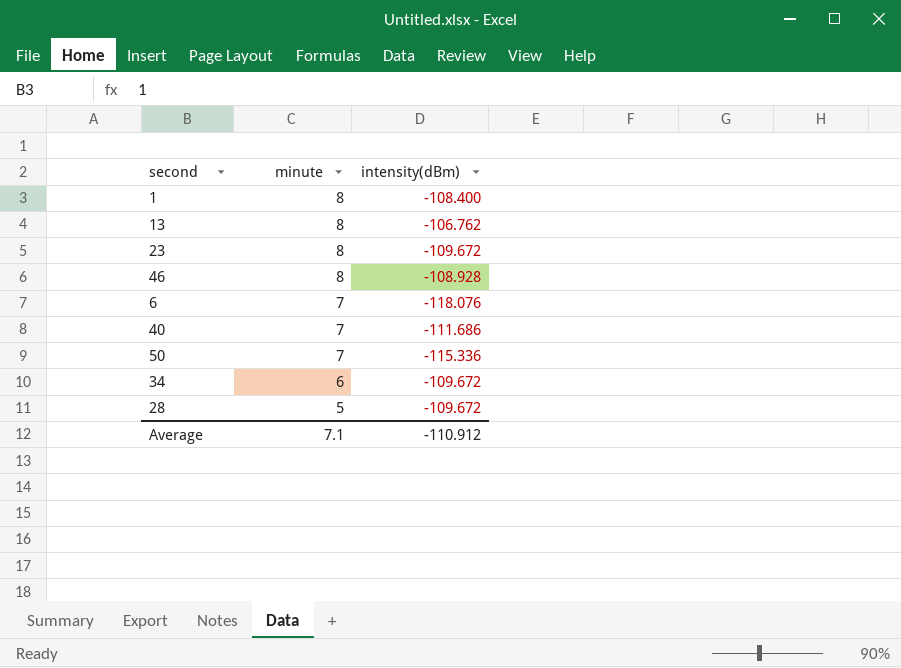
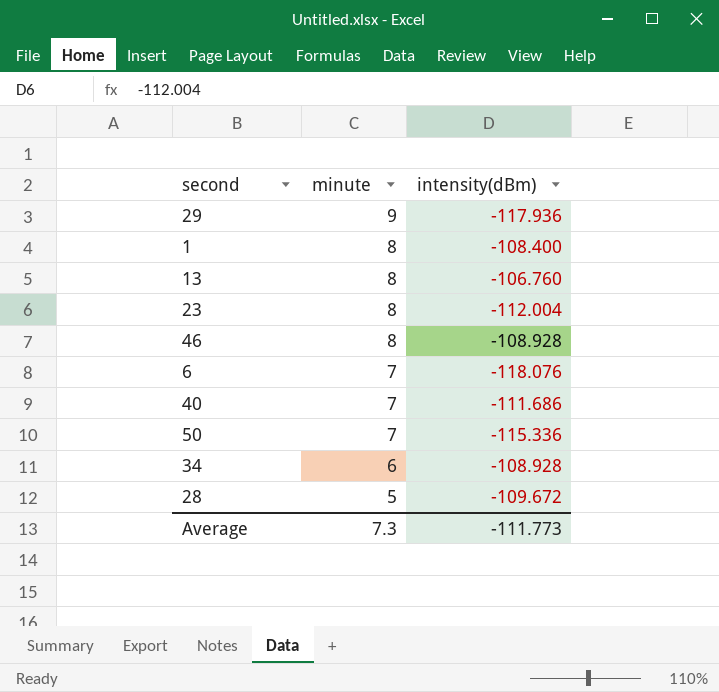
row 29: none -> 9 | -117.936
13 | intensity(dBm): -106.762 -> -106.760
23 | intensity(dBm): -109.672 -> -112.004
34 | intensity(dBm): -109.672 -> -108.928
Average | minute: 7.1 -> 7.3
Average | intensity(dBm): -110.912 -> -111.773

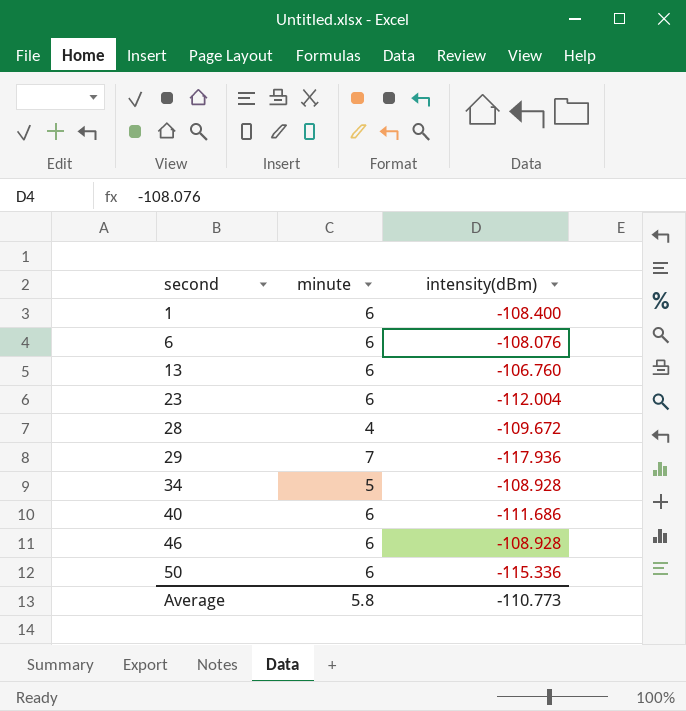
row order: minute descending -> second ascending
1 | minute: 8 -> 6
6 | minute: 7 -> 6
6 | intensity(dBm): -118.076 -> -108.076
13 | minute: 8 -> 6
23 | minute: 8 -> 6
28 | minute: 5 -> 4
29 | minute: 9 -> 7
34 | minute: 6 -> 5
40 | minute: 7 -> 6
46 | minute: 8 -> 6
50 | minute: 7 -> 6
Average | minute: 7.3 -> 5.8
Average | intensity(dBm): -111.773 -> -110.773

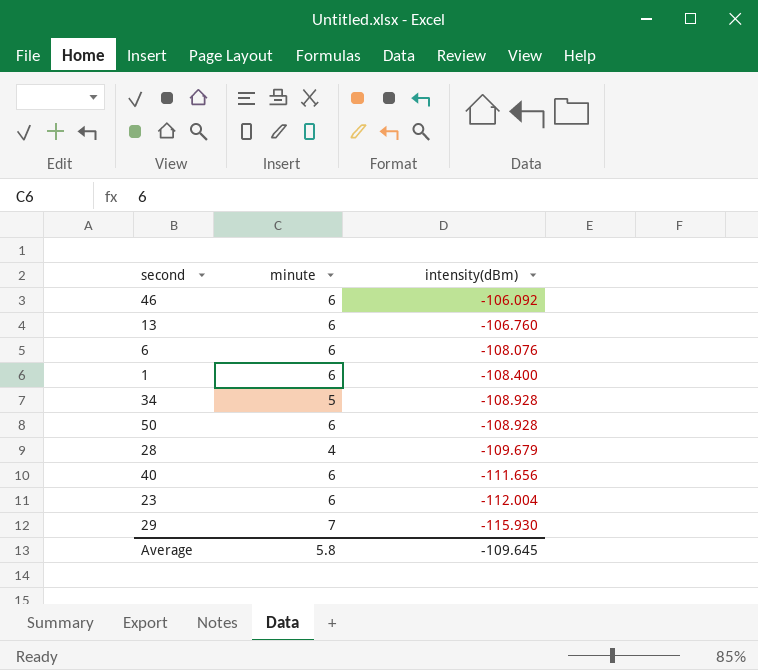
row order: second ascending -> intensity(dBm) descending
46 | intensity(dBm): -108.928 -> -106.092
50 | intensity(dBm): -115.336 -> -108.928
28 | intensity(dBm): -109.672 -> -109.679
40 | intensity(dBm): -111.686 -> -111.656
29 | intensity(dBm): -117.936 -> -115.930
Average | intensity(dBm): -110.773 -> -109.645

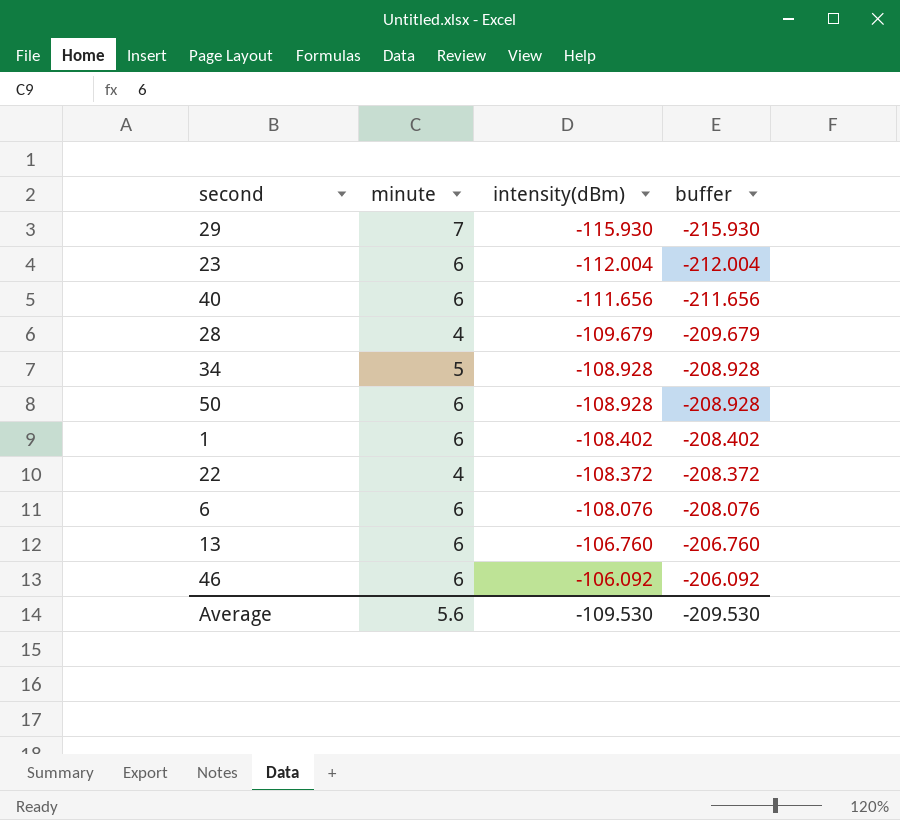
row order: intensity(dBm) descending -> intensity(dBm) ascending
column buffer | formula: none -> [intensity(dBm)] - 100
1 | intensity(dBm): -108.400 -> -108.402
row 22: none -> 4 | -108.372 | -208.372
Average | minute: 5.8 -> 5.6
Average | intensity(dBm): -109.645 -> -109.530

